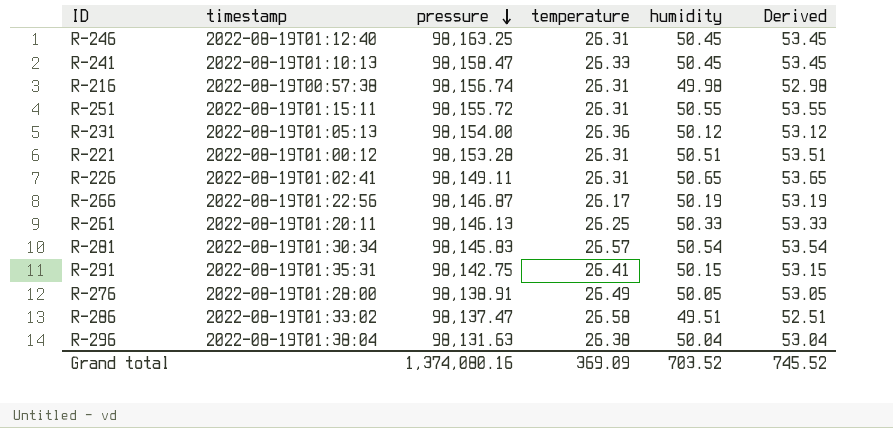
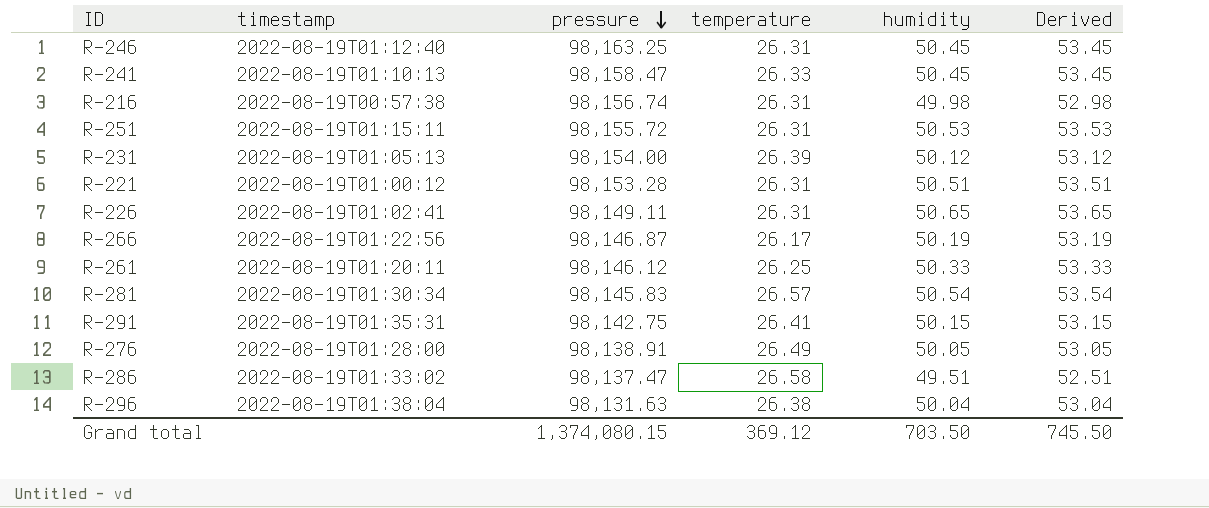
R-251 | humidity: 50.55 -> 50.53
R-251 | Derived: 53.55 -> 53.53
R-231 | temperature: 26.36 -> 26.39
R-261 | pressure: 98,146.13 -> 98,146.12
Grand total | pressure: 1,374,080.16 -> 1,374,080.15
Grand total | temperature: 369.09 -> 369.12
Grand total | humidity: 703.52 -> 703.50
Grand total | Derived: 745.52 -> 745.50

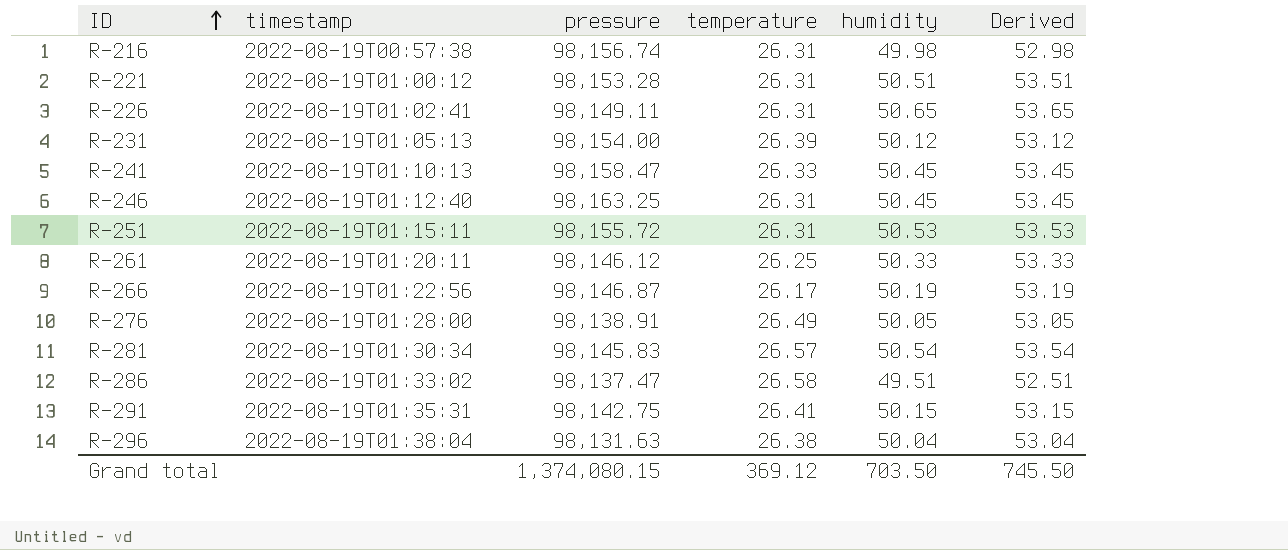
row order: pressure descending -> ID ascending

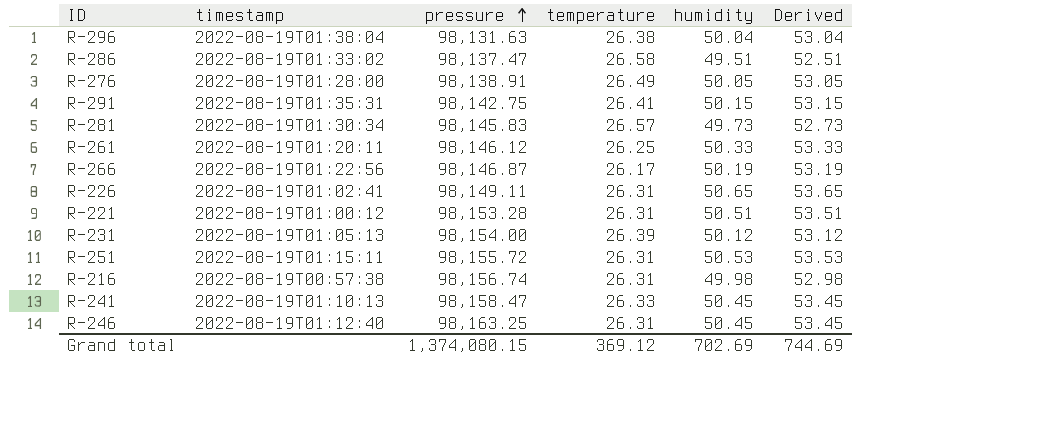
row order: ID ascending -> pressure ascending
R-281 | humidity: 50.54 -> 49.73
R-281 | Derived: 53.54 -> 52.73
Grand total | humidity: 703.50 -> 702.69
Grand total | Derived: 745.50 -> 744.69

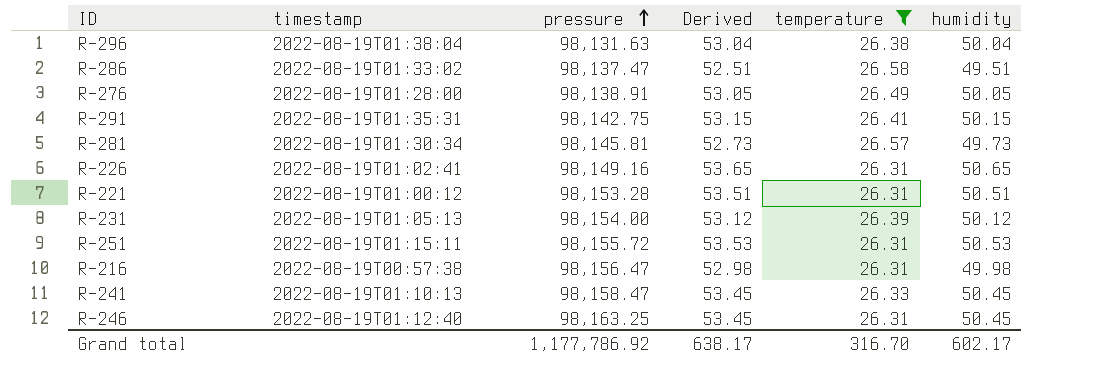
filter: none -> temperature >= 26.31
column Derived | position: 6 -> 4
R-281 | pressure: 98,145.83 -> 98,145.81
R-226 | pressure: 98,149.11 -> 98,149.16
R-216 | pressure: 98,156.74 -> 98,156.47
Grand total | pressure: 1,374,080.15 -> 1,177,786.92
Grand total | Derived: 744.69 -> 638.17
Grand total | temperature: 369.12 -> 316.70
Grand total | humidity: 702.69 -> 602.17

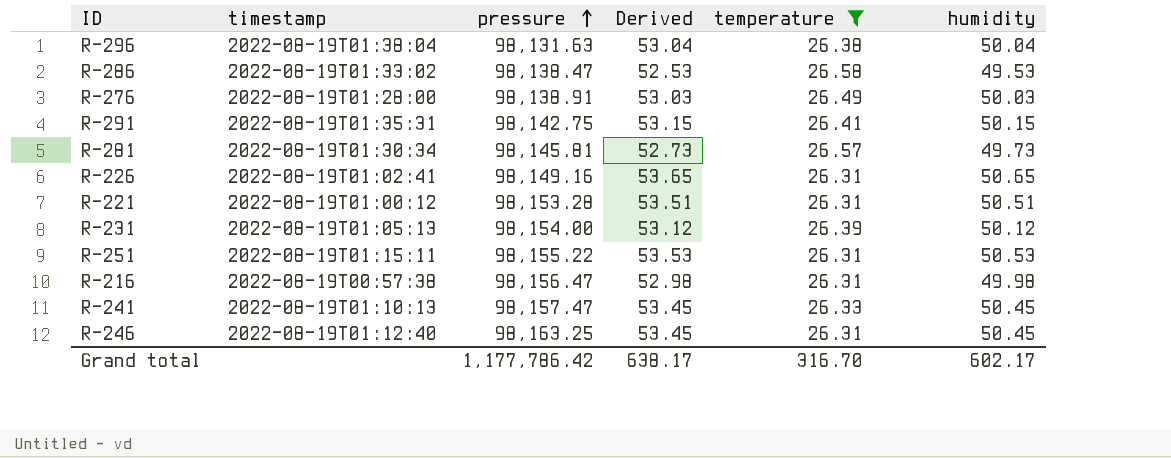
R-286 | pressure: 98,137.47 -> 98,138.47
R-286 | Derived: 52.51 -> 52.53
R-286 | humidity: 49.51 -> 49.53
R-276 | Derived: 53.05 -> 53.03
R-276 | humidity: 50.05 -> 50.03
R-251 | pressure: 98,155.72 -> 98,155.22
R-241 | pressure: 98,158.47 -> 98,157.47
Grand total | pressure: 1,177,786.92 -> 1,177,786.42

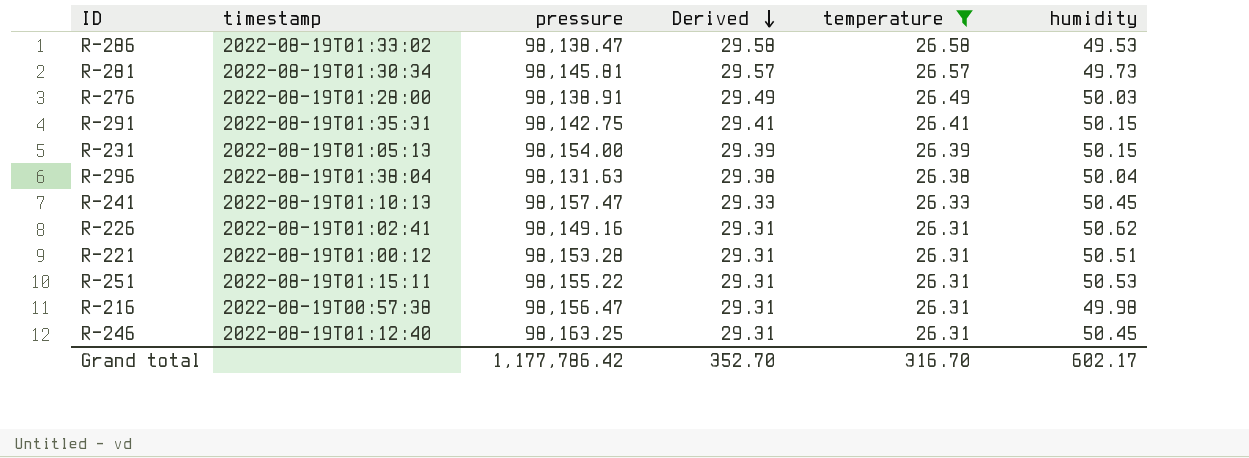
row order: pressure ascending -> Derived descending
column Derived | formula: [humidity] + 3 -> [temperature] + 3
R-231 | humidity: 50.12 -> 50.15
R-226 | humidity: 50.65 -> 50.62
Grand total | Derived: 638.17 -> 352.70

